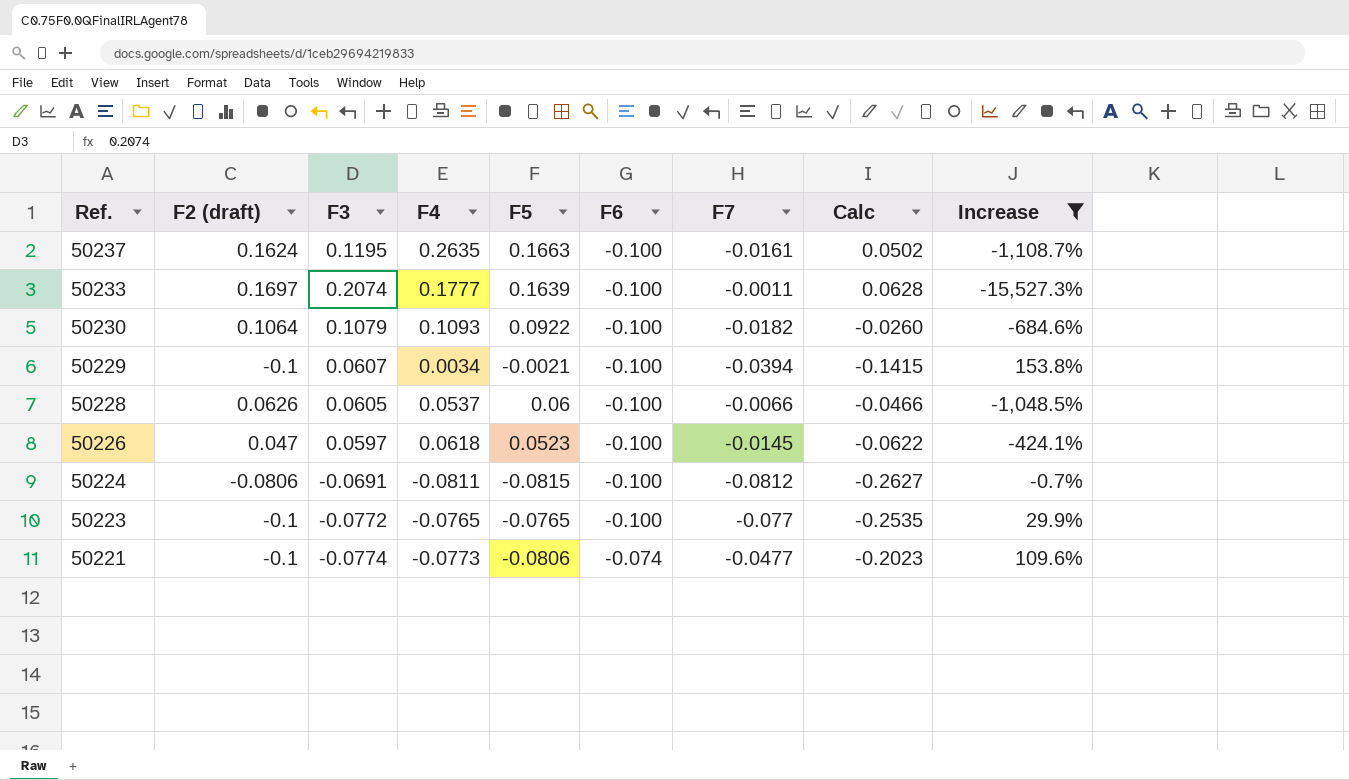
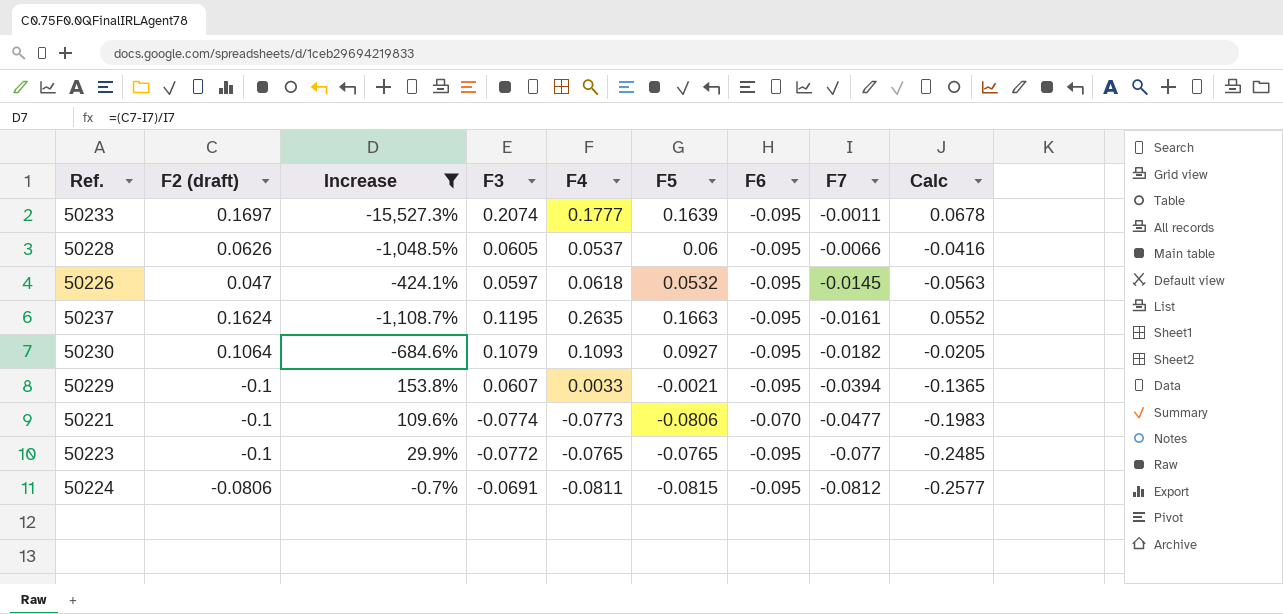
row order: Ref. descending -> F7 descending
column Increase | position: 9 -> 3
50233 | F6: -0.100 -> -0.095
50233 | Calc: 0.0628 -> 0.0678
50228 | F6: -0.100 -> -0.095
50228 | Calc: -0.0466 -> -0.0416
50226 | F5: 0.0523 -> 0.0532
50226 | F6: -0.100 -> -0.095
50226 | Calc: -0.0622 -> -0.0563
50237 | F6: -0.100 -> -0.095
50237 | Calc: 0.0502 -> 0.0552
50230 | F5: 0.0922 -> 0.0927
50230 | F6: -0.100 -> -0.095
50230 | Calc: -0.0260 -> -0.0205
50229 | F4: 0.0034 -> 0.0033
50229 | F6: -0.100 -> -0.095
50229 | Calc: -0.1415 -> -0.1365
50221 | F6: -0.074 -> -0.070
50221 | Calc: -0.2023 -> -0.1983
50223 | F6: -0.100 -> -0.095
50223 | Calc: -0.2535 -> -0.2485
50224 | F6: -0.100 -> -0.095
50224 | Calc: -0.2627 -> -0.2577

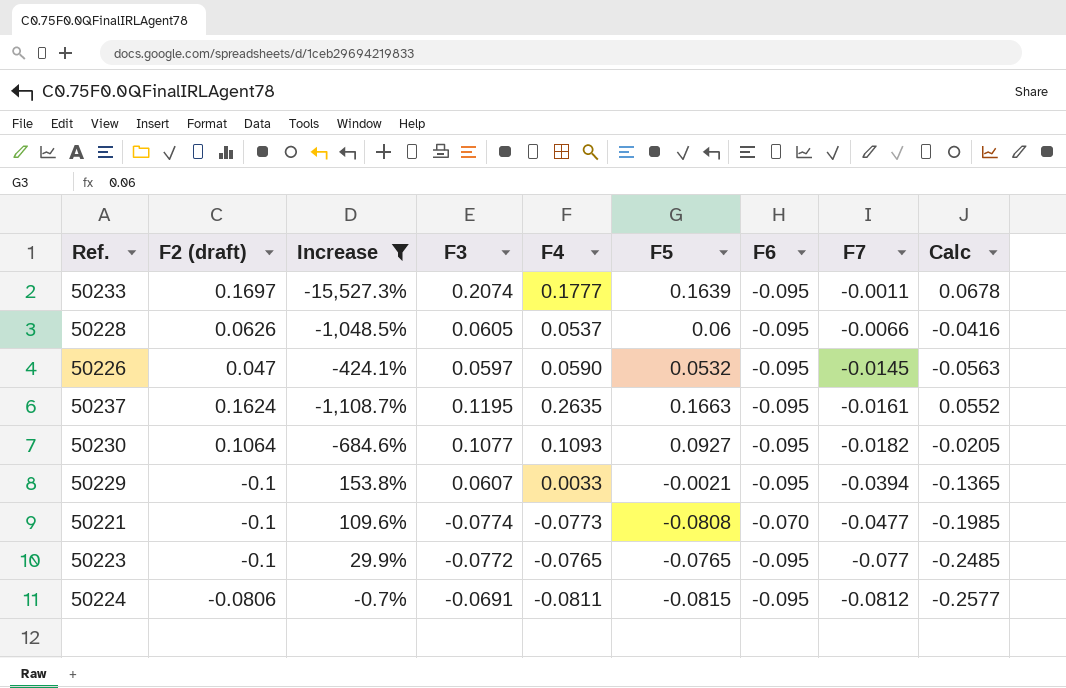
50226 | F4: 0.0618 -> 0.0590
50230 | F3: 0.1079 -> 0.1077
50221 | F5: -0.0806 -> -0.0808
50221 | Calc: -0.1983 -> -0.1985

